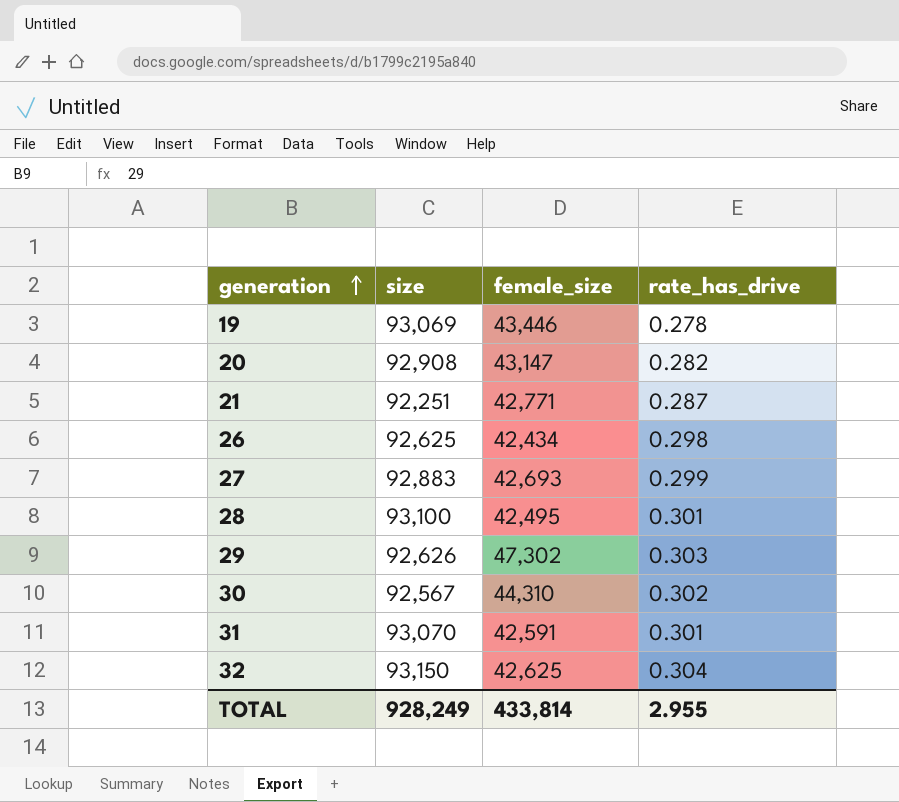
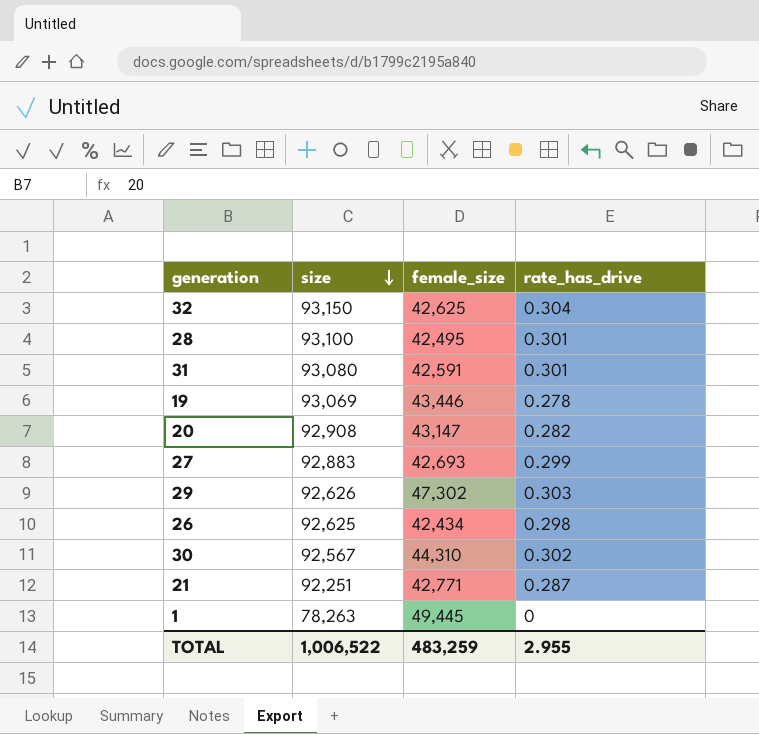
row order: generation ascending -> size descending
31 | size: 93,070 -> 93,080
row 1: none -> 78,263 | 49,445 | 0
TOTAL | size: 928,249 -> 1,006,522
TOTAL | female_size: 433,814 -> 483,259

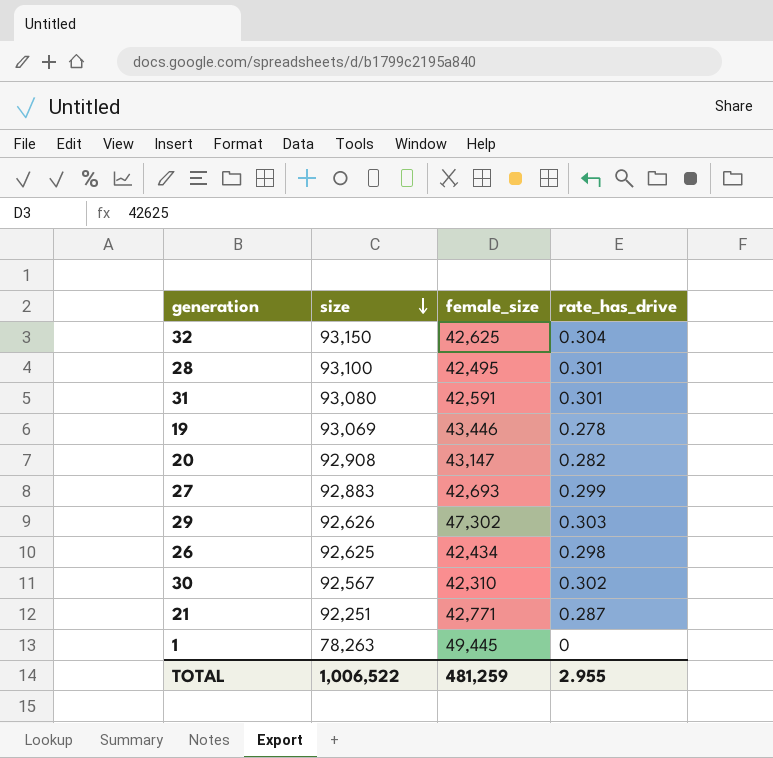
30 | female_size: 44,310 -> 42,310
TOTAL | female_size: 483,259 -> 481,259

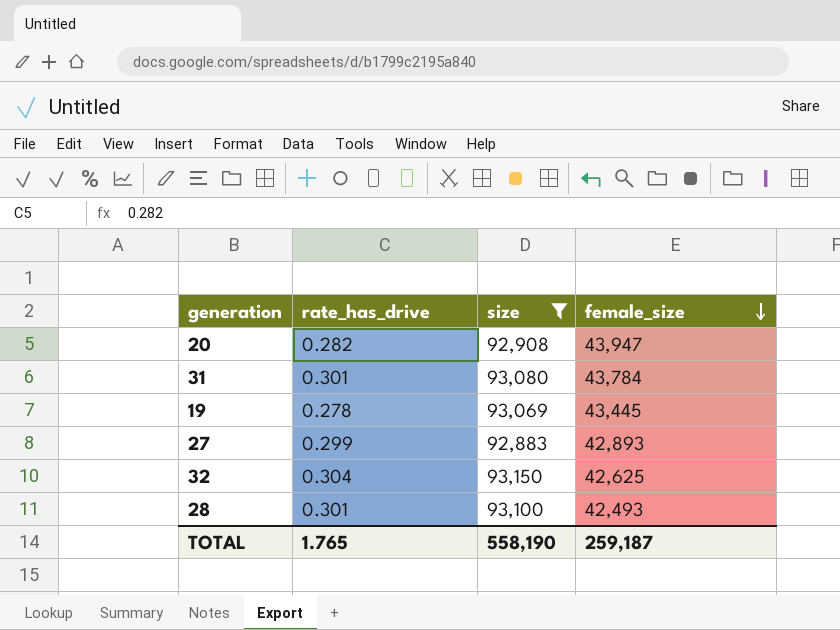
filter: none -> size >= 92,883
row order: size descending -> female_size descending
column rate_has_drive | position: 4 -> 2
20 | female_size: 43,147 -> 43,947
31 | female_size: 42,591 -> 43,784
19 | female_size: 43,446 -> 43,445
27 | female_size: 42,693 -> 42,893
28 | female_size: 42,495 -> 42,493
TOTAL | rate_has_drive: 2.955 -> 1.765
TOTAL | size: 1,006,522 -> 558,190
TOTAL | female_size: 481,259 -> 259,187

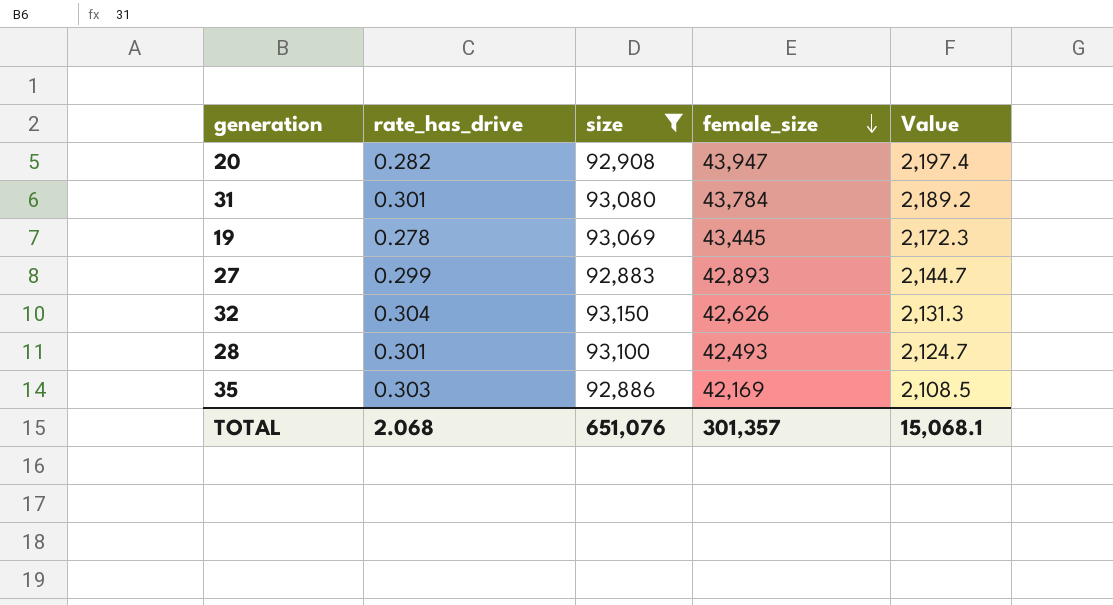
column Value | formula: none -> [female_size] * 0.05
32 | female_size: 42,625 -> 42,626
row 35: none -> 0.303 | 92,886 | 42,169 | 2,108.5
TOTAL | rate_has_drive: 1.765 -> 2.068
TOTAL | size: 558,190 -> 651,076
TOTAL | female_size: 259,187 -> 301,357

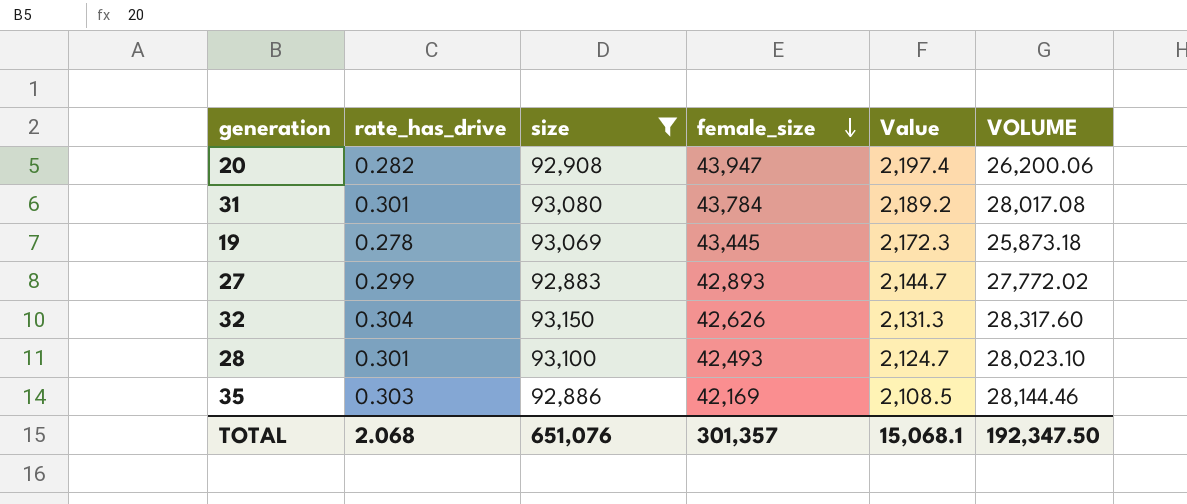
column VOLUME | formula: none -> [rate_has_drive] * [size]

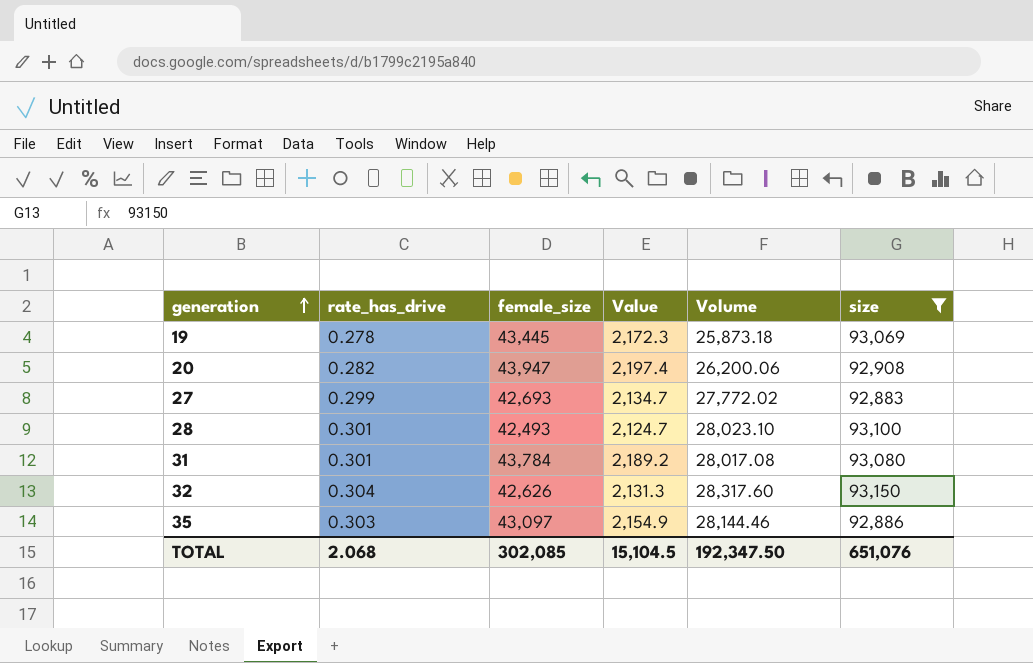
row order: female_size descending -> generation ascending
column name: VOLUME -> Volume
column size | position: 3 -> 6
27 | female_size: 42,893 -> 42,693
27 | Value: 2,144.7 -> 2,134.7
35 | female_size: 42,169 -> 43,097
35 | Value: 2,108.5 -> 2,154.9
TOTAL | female_size: 301,357 -> 302,085
TOTAL | Value: 15,068.1 -> 15,104.5

